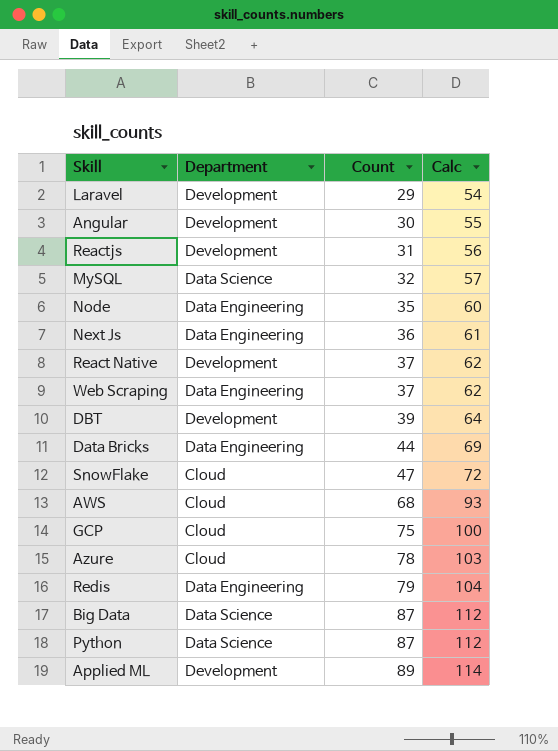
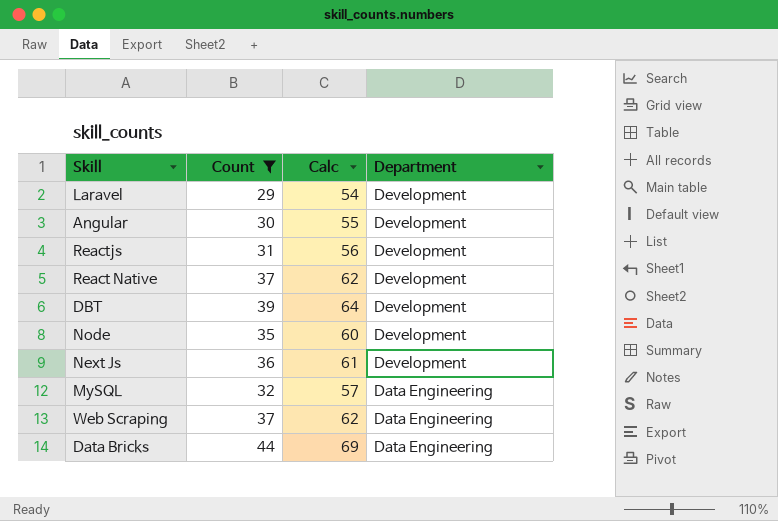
filter: none -> Count <= 44
row order: Count ascending -> Department descending
column Department | position: 2 -> 4
Node | Department: Data Engineering -> Development
Next Js | Department: Data Engineering -> Development
MySQL | Department: Data Science -> Data Engineering

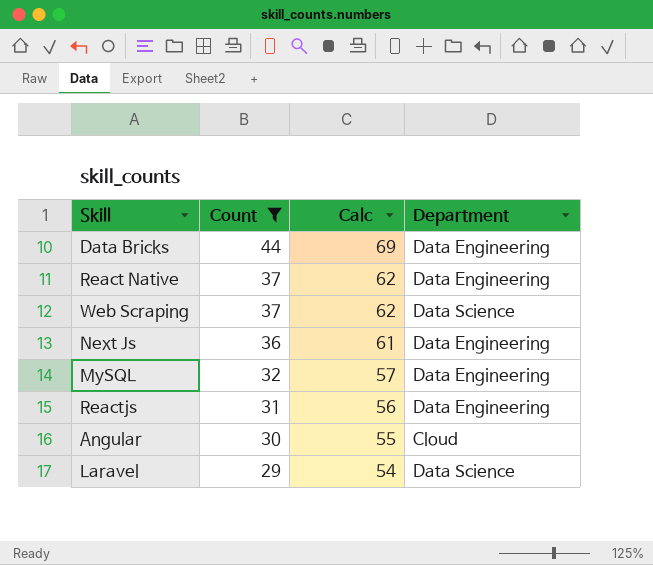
row order: Department descending -> Count descending
row DBT: 39 | 64 | Development -> none
row Node: 35 | 60 | Development -> none
React Native | Department: Development -> Data Engineering
Web Scraping | Department: Data Engineering -> Data Science
Next Js | Department: Development -> Data Engineering
Reactjs | Department: Development -> Data Engineering
Angular | Department: Development -> Cloud
Laravel | Department: Development -> Data Science

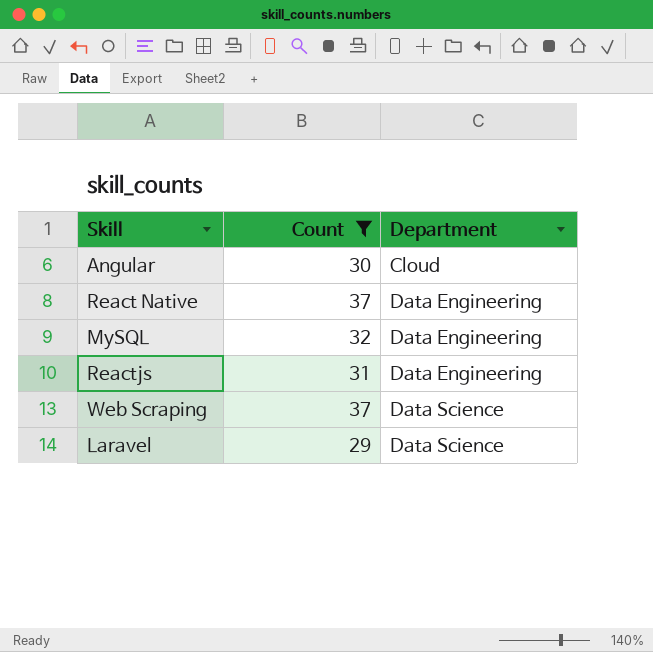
row order: Count descending -> Department ascending
column Calc | formula: [Count] + 25 -> none
row Data Bricks: 44 | 69 | Data Engineering -> none
row Next Js: 36 | 61 | Data Engineering -> none

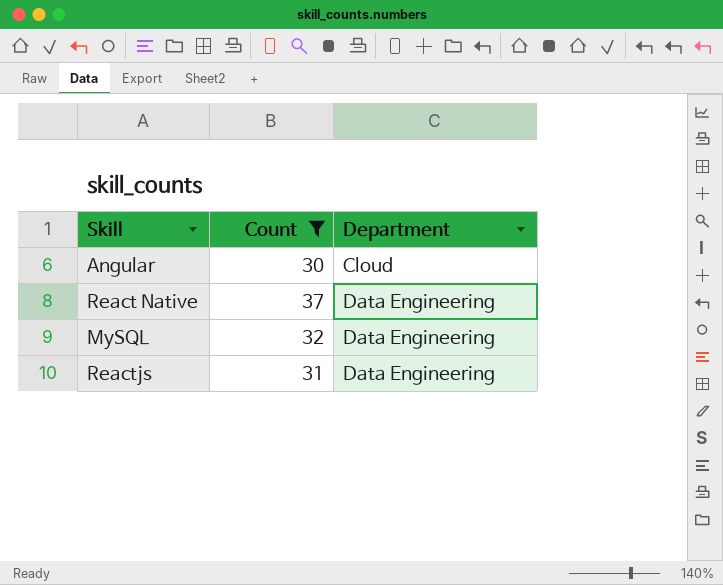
row Web Scraping: 37 | Data Science -> none
row Laravel: 29 | Data Science -> none

